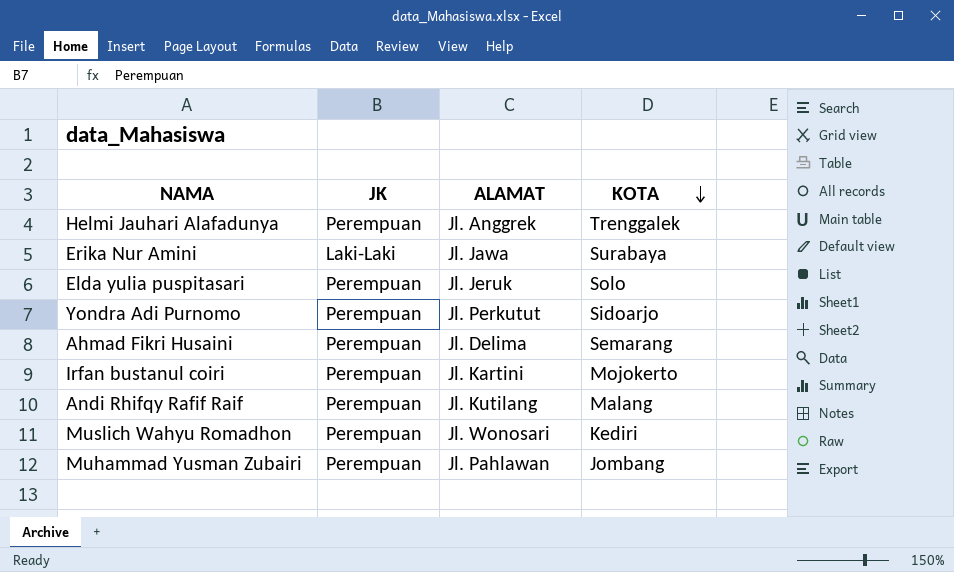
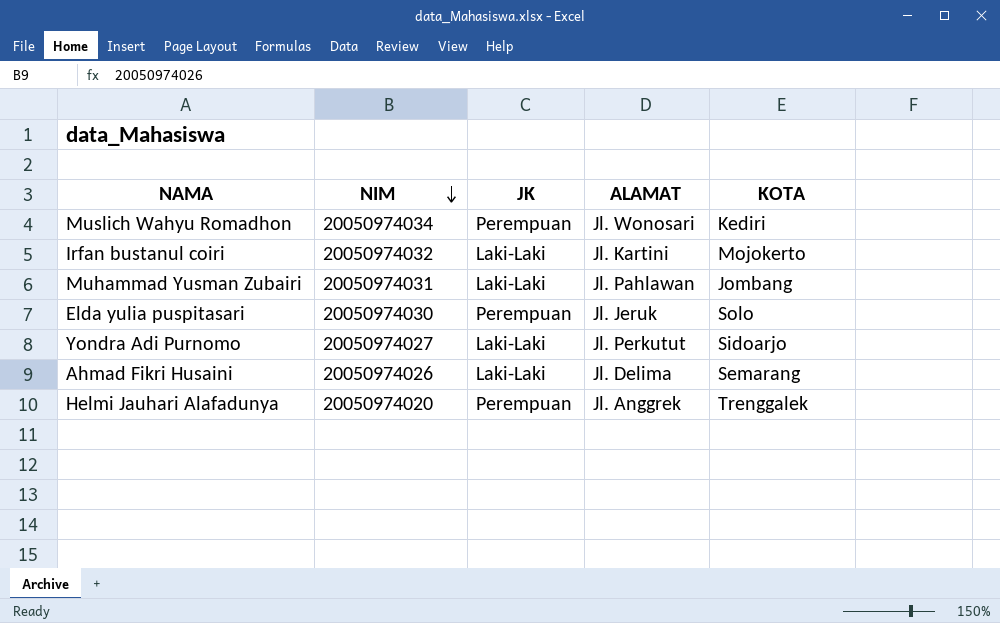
row order: KOTA descending -> NIM descending
column NIM | position: none -> 2
row Erika Nur Amini: Laki-Laki | Jl. Jawa | Surabaya -> none
row Andi Rhifqy Rafif Raif: Perempuan | Jl. Kutilang | Malang -> none
Irfan bustanul coiri | JK: Perempuan -> Laki-Laki
Muhammad Yusman Zubairi | JK: Perempuan -> Laki-Laki
Yondra Adi Purnomo | JK: Perempuan -> Laki-Laki
Ahmad Fikri Husaini | JK: Perempuan -> Laki-Laki

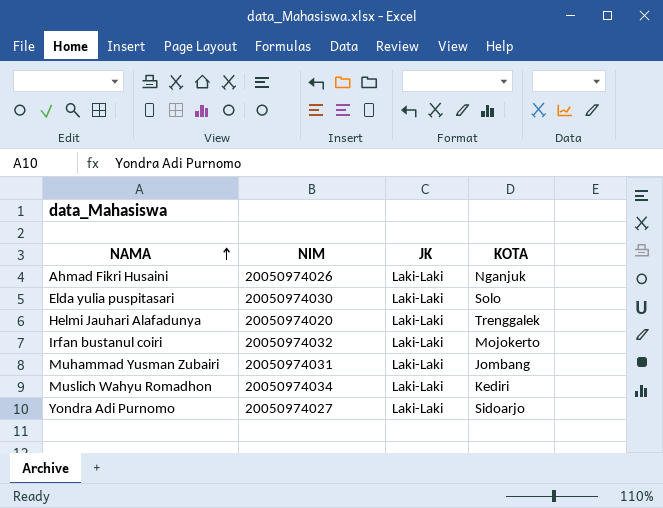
row order: NIM descending -> NAMA ascending
column ALAMAT | position: 4 -> none
Ahmad Fikri Husaini | KOTA: Semarang -> Nganjuk
Elda yulia puspitasari | JK: Perempuan -> Laki-Laki
Helmi Jauhari Alafadunya | JK: Perempuan -> Laki-Laki
Muslich Wahyu Romadhon | JK: Perempuan -> Laki-Laki

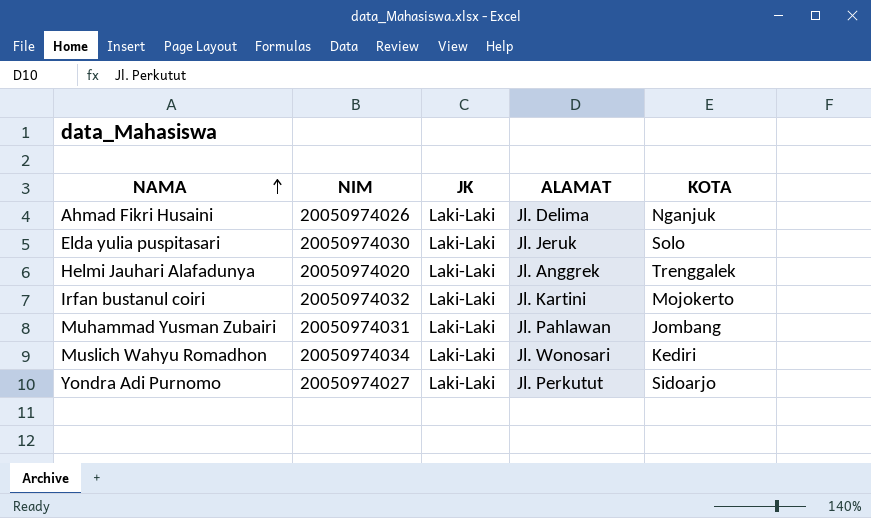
column ALAMAT | position: none -> 4

